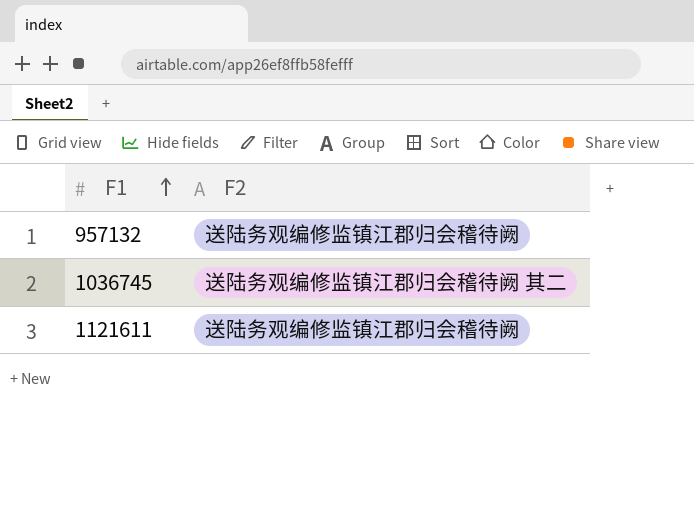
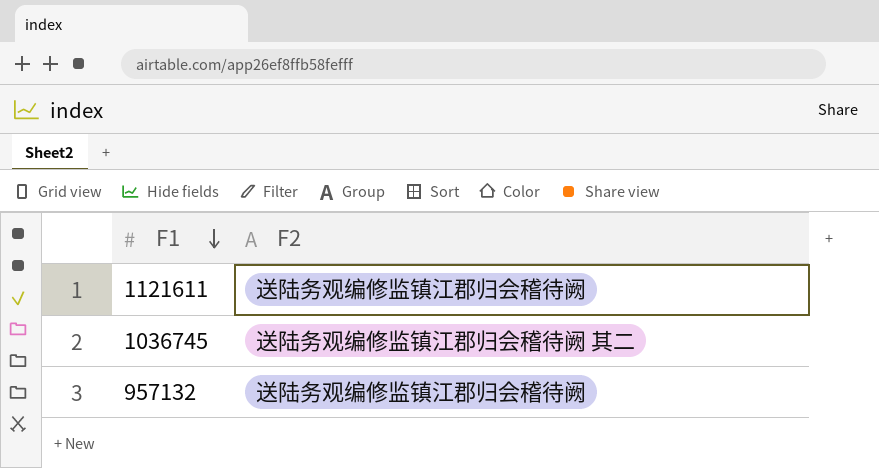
row order: F1 ascending -> F1 descending

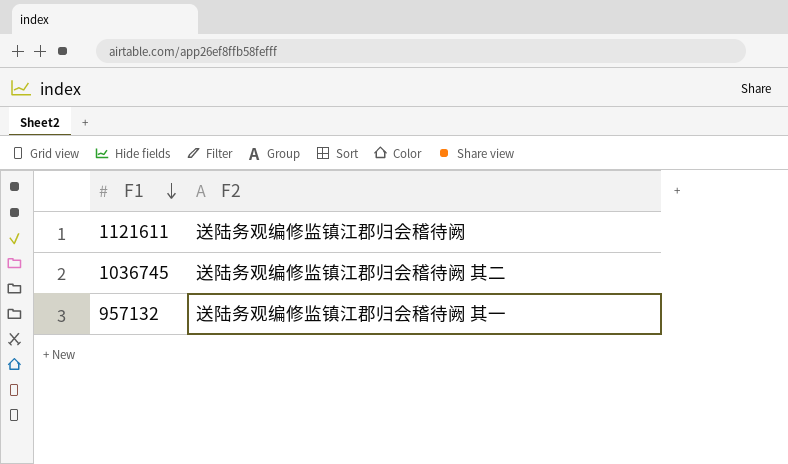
957132 | F2: 送陆务观编修监镇江郡归会稽待阙 -> 送陆务观编修监镇江郡归会稽待阙 其一

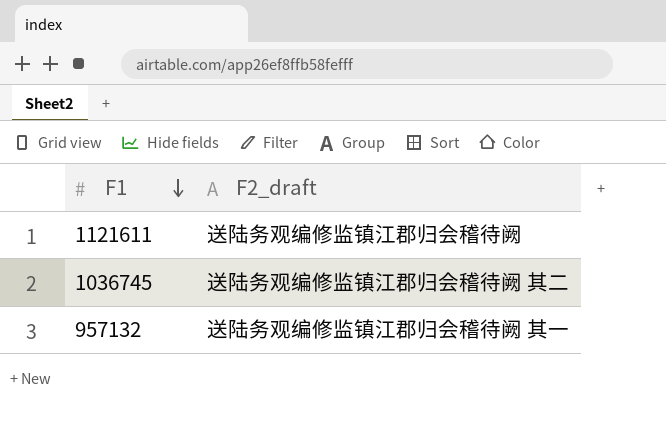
column name: F2 -> F2_draft

